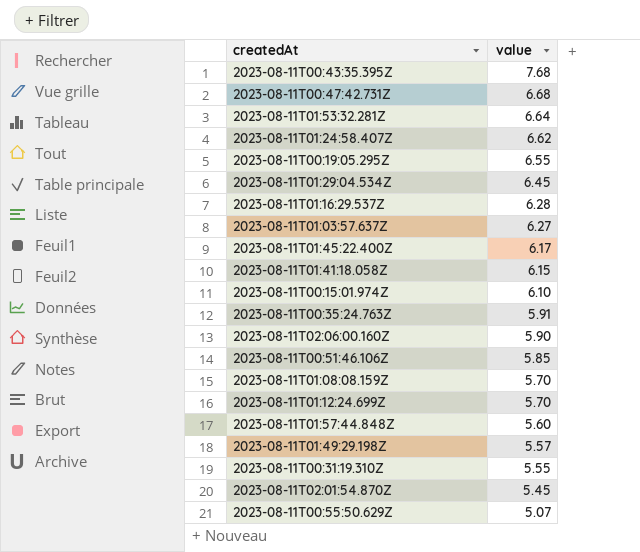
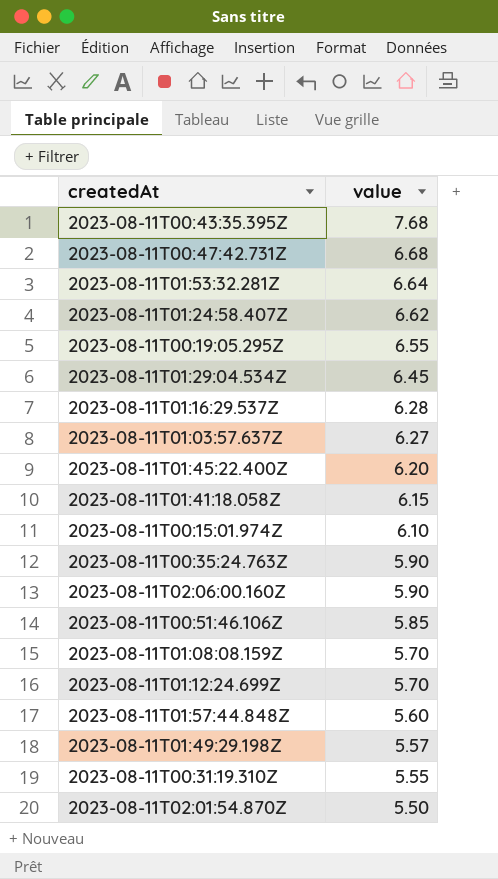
row 2023-08-11T00:55:50.629Z: 5.07 -> none
2023-08-11T01:45:22.400Z | value: 6.17 -> 6.20
2023-08-11T00:35:24.763Z | value: 5.91 -> 5.90
2023-08-11T02:01:54.870Z | value: 5.45 -> 5.50

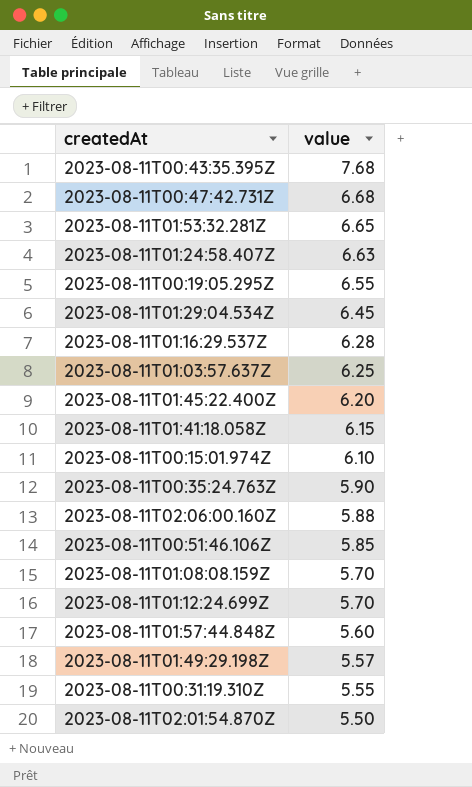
2023-08-11T01:53:32.281Z | value: 6.64 -> 6.65
2023-08-11T01:24:58.407Z | value: 6.62 -> 6.63
2023-08-11T01:03:57.637Z | value: 6.27 -> 6.25
2023-08-11T02:06:00.160Z | value: 5.90 -> 5.88

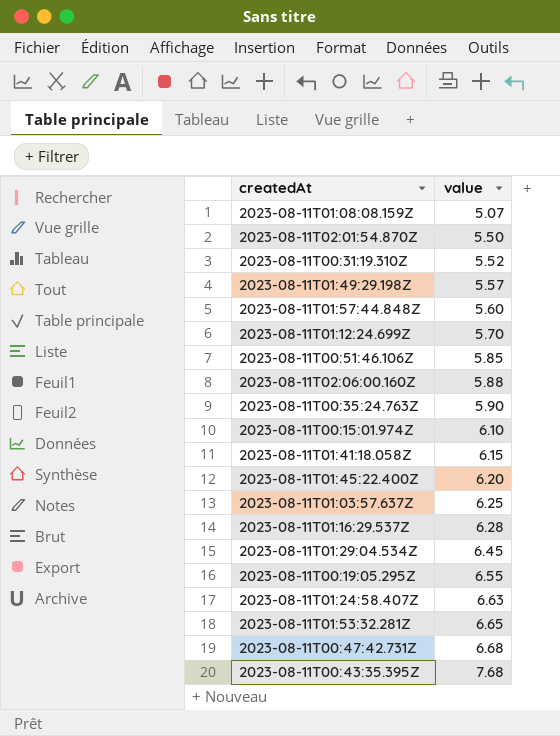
row order: value descending -> value ascending
2023-08-11T01:08:08.159Z | value: 5.70 -> 5.07
2023-08-11T00:31:19.310Z | value: 5.55 -> 5.52

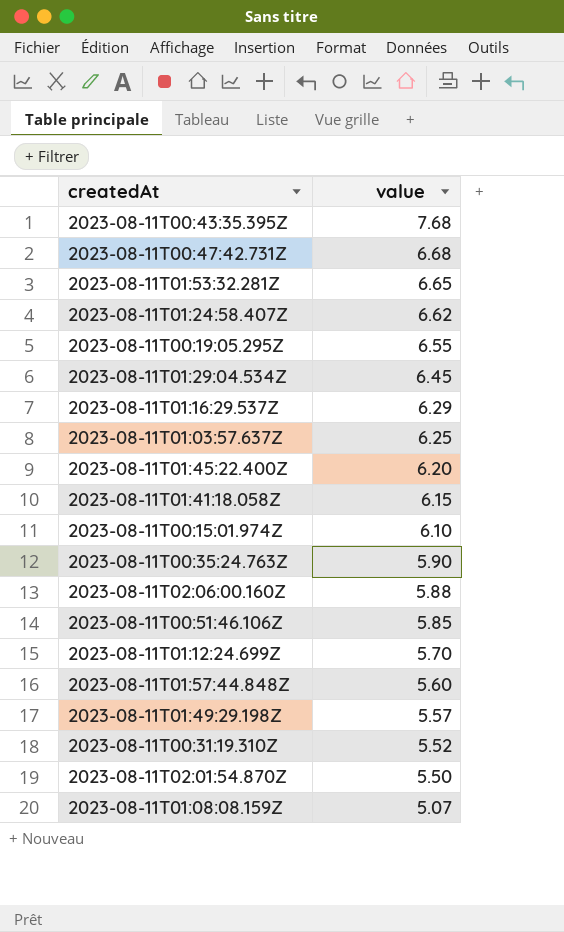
row order: value ascending -> value descending
2023-08-11T01:24:58.407Z | value: 6.63 -> 6.62
2023-08-11T01:16:29.537Z | value: 6.28 -> 6.29

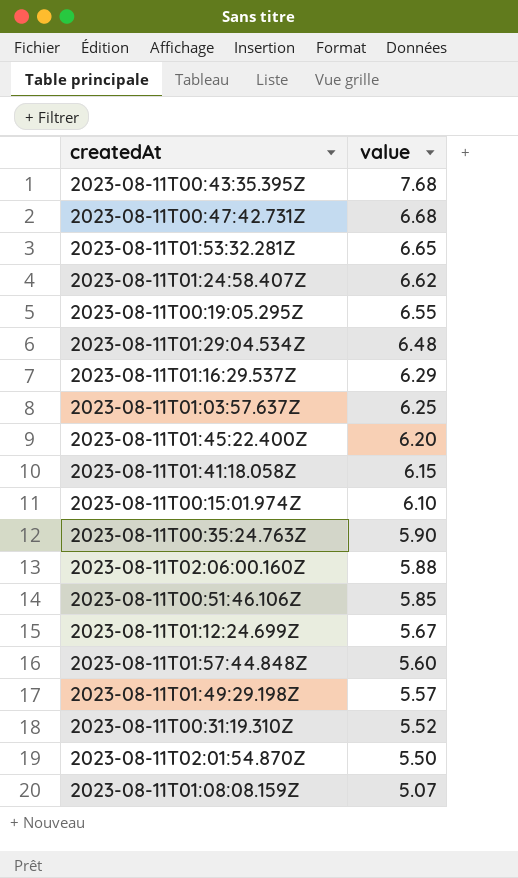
2023-08-11T01:29:04.534Z | value: 6.45 -> 6.48
2023-08-11T01:12:24.699Z | value: 5.70 -> 5.67

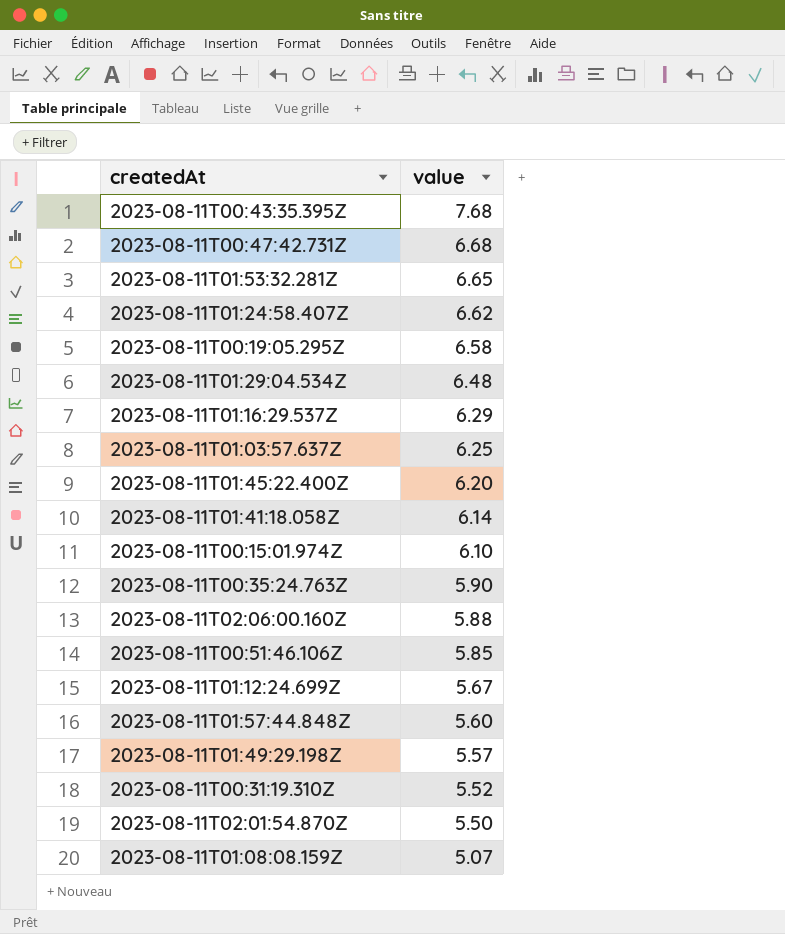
2023-08-11T00:19:05.295Z | value: 6.55 -> 6.58
2023-08-11T01:41:18.058Z | value: 6.15 -> 6.14

